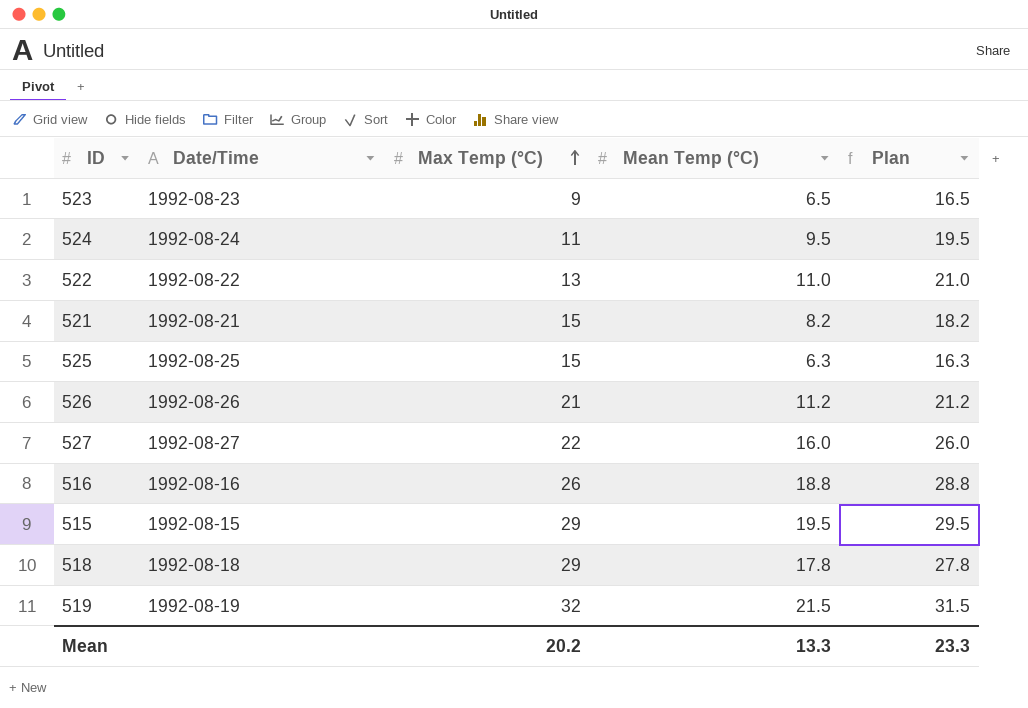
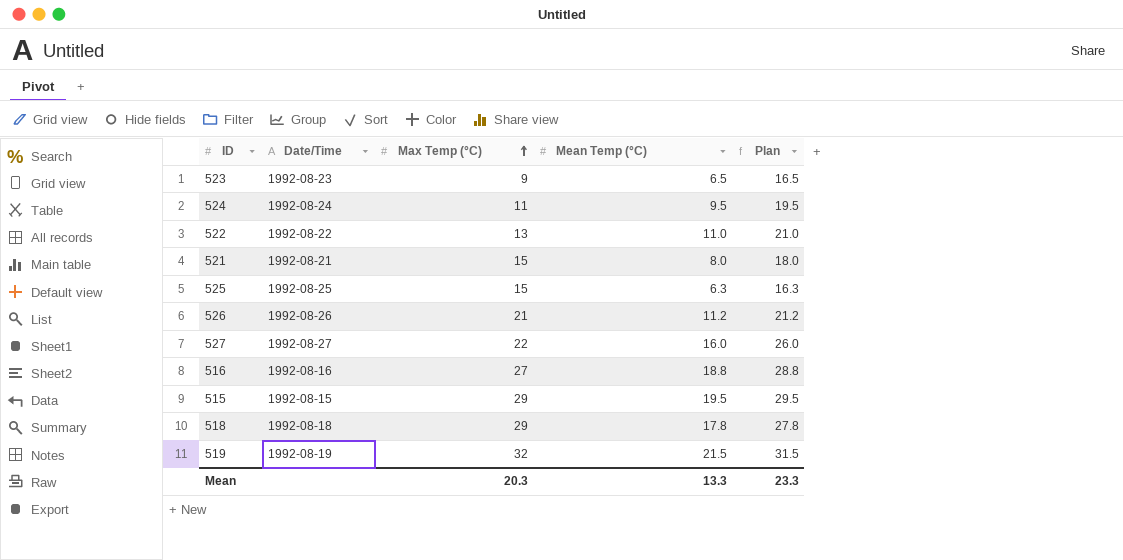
521 | Mean Temp (°C): 8.2 -> 8.0
521 | Plan: 18.2 -> 18.0
516 | Max Temp (°C): 26 -> 27
Mean | Max Temp (°C): 20.2 -> 20.3

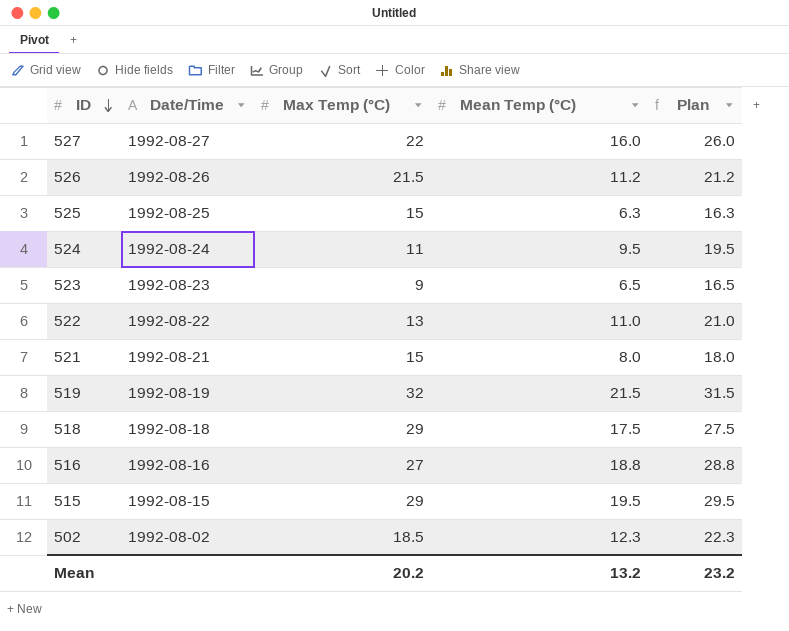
row order: Max Temp (°C) ascending -> ID descending
526 | Max Temp (°C): 21 -> 21.5
518 | Mean Temp (°C): 17.8 -> 17.5
518 | Plan: 27.8 -> 27.5
row 502: none -> 1992-08-02 | 18.5 | 12.3 | 22.3
Mean | Max Temp (°C): 20.3 -> 20.2
Mean | Mean Temp (°C): 13.3 -> 13.2
Mean | Plan: 23.3 -> 23.2

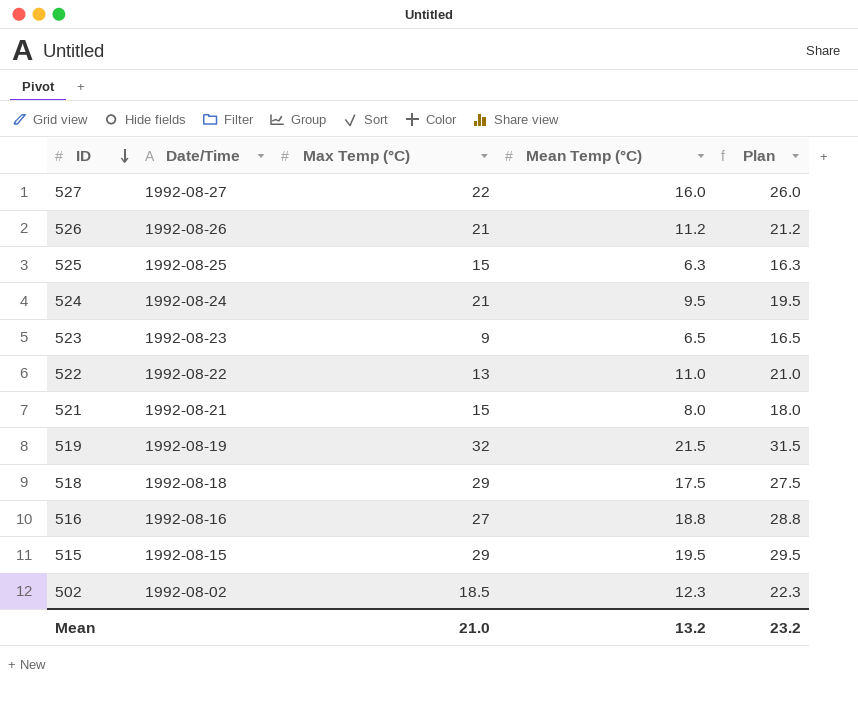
526 | Max Temp (°C): 21.5 -> 21
524 | Max Temp (°C): 11 -> 21
Mean | Max Temp (°C): 20.2 -> 21.0

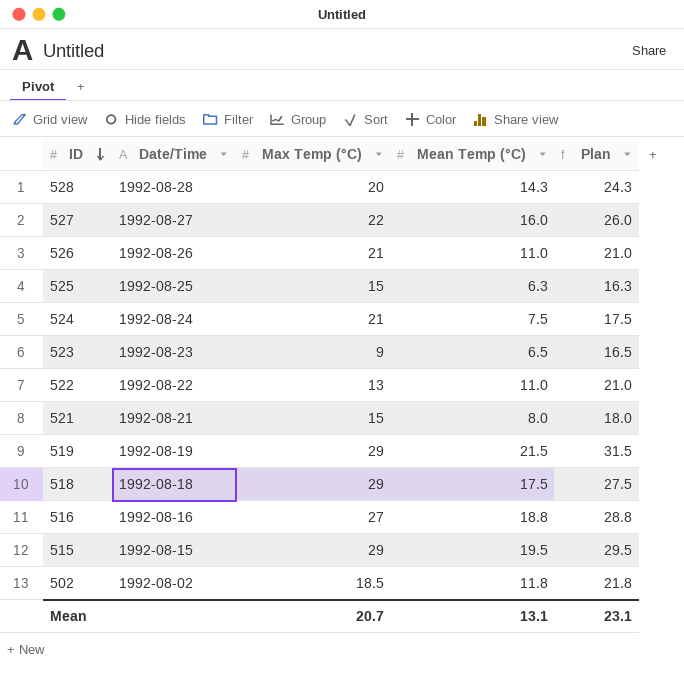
row 528: none -> 1992-08-28 | 20 | 14.3 | 24.3
526 | Mean Temp (°C): 11.2 -> 11.0
526 | Plan: 21.2 -> 21.0
524 | Mean Temp (°C): 9.5 -> 7.5
524 | Plan: 19.5 -> 17.5
519 | Max Temp (°C): 32 -> 29
502 | Mean Temp (°C): 12.3 -> 11.8
502 | Plan: 22.3 -> 21.8
Mean | Max Temp (°C): 21.0 -> 20.7
Mean | Mean Temp (°C): 13.2 -> 13.1
Mean | Plan: 23.2 -> 23.1

